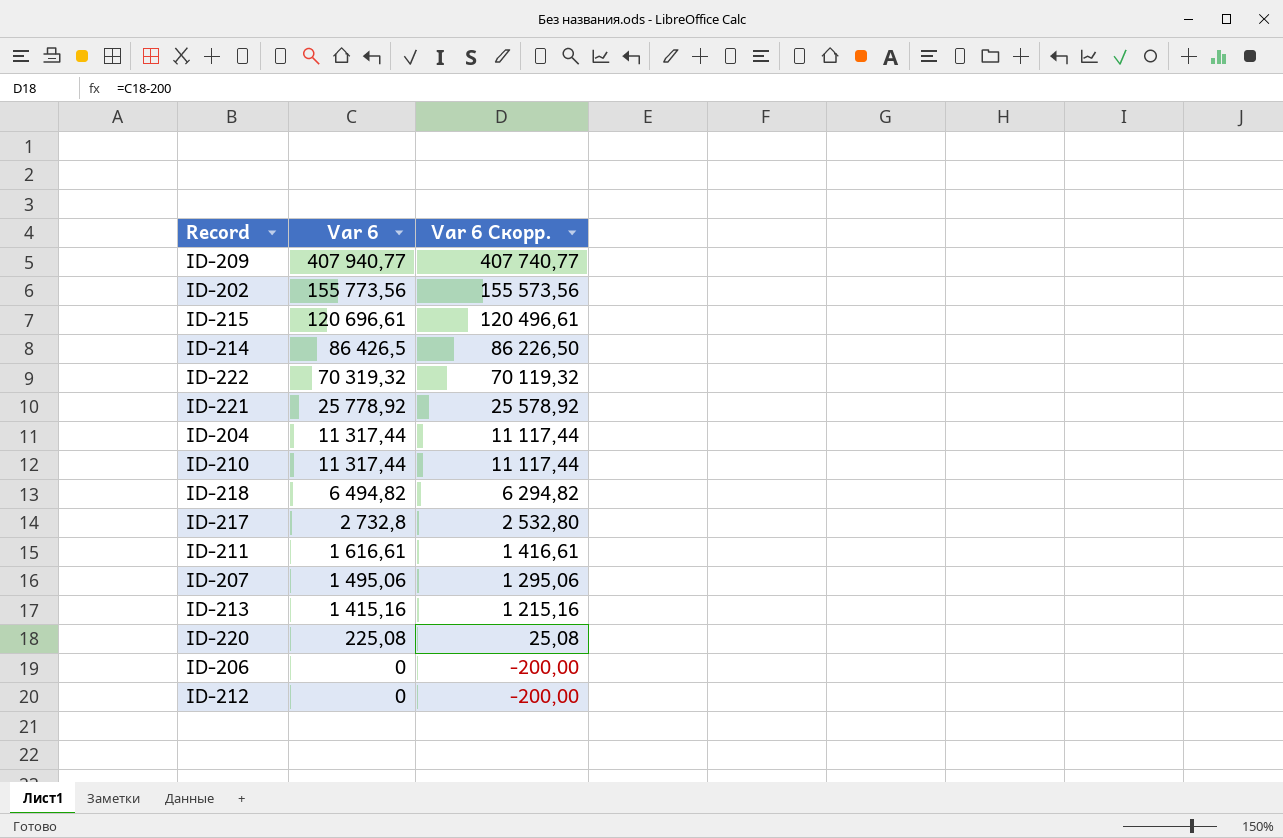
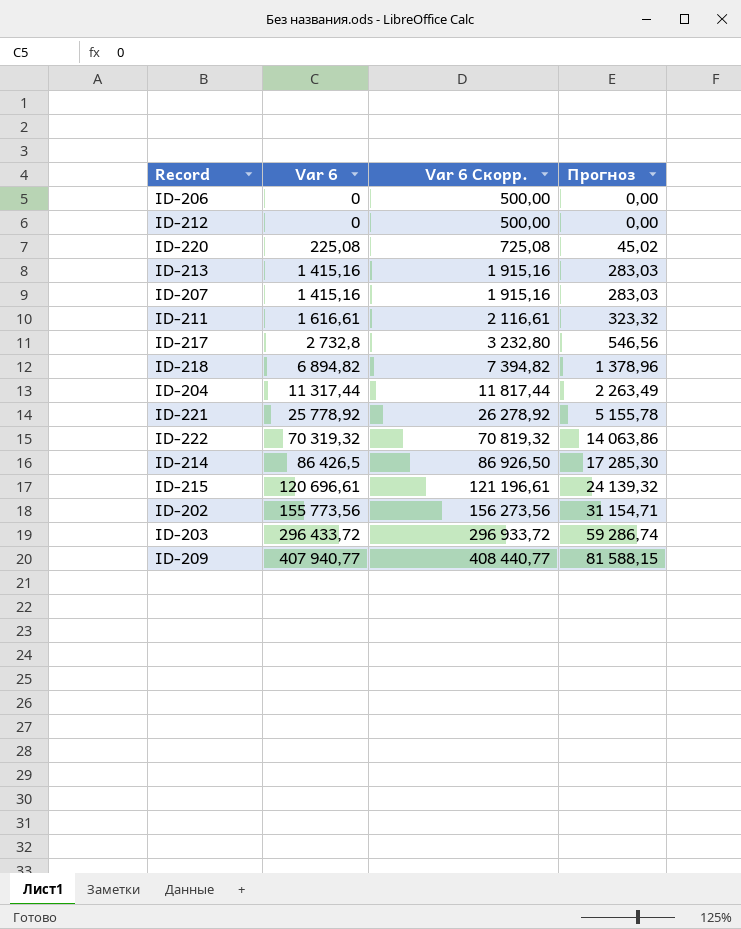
row order: Var 6 descending -> Var 6 ascending
column Var 6 Скорр. | formula: [Var 6] - 200 -> [Var 6] + 500
column Прогноз | formula: none -> [Var 6] * 0,2
row ID-210: 11 317,44 | 11 117,44 -> none
ID-207 | Var 6: 1 495,06 -> 1 415,16
ID-218 | Var 6: 6 494,82 -> 6 894,82
row ID-203: none -> 296 433,72 | 296 933,72 | 59 286,74

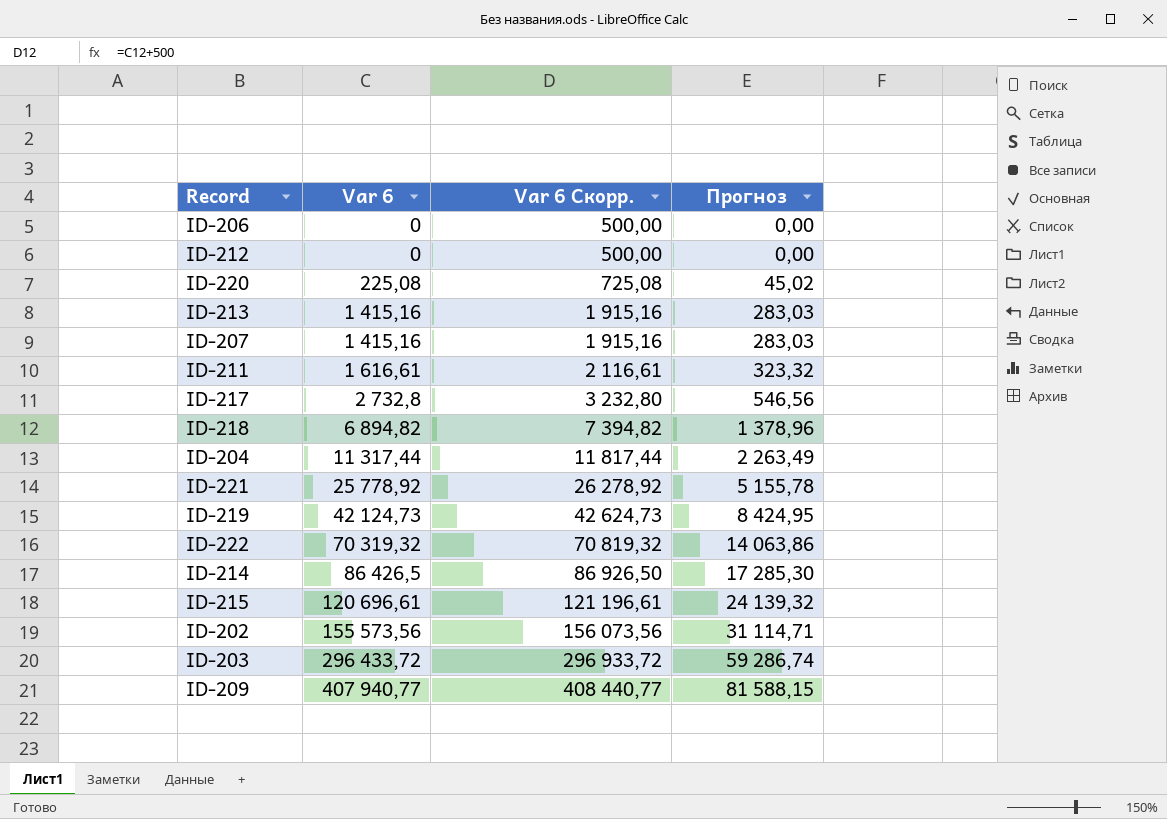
row ID-219: none -> 42 124,73 | 42 624,73 | 8 424,95
ID-202 | Var 6: 155 773,56 -> 155 573,56
ID-202 | Var 6 Скорр.: 156 273,56 -> 156 073,56
ID-202 | Прогноз: 31 154,71 -> 31 114,71

